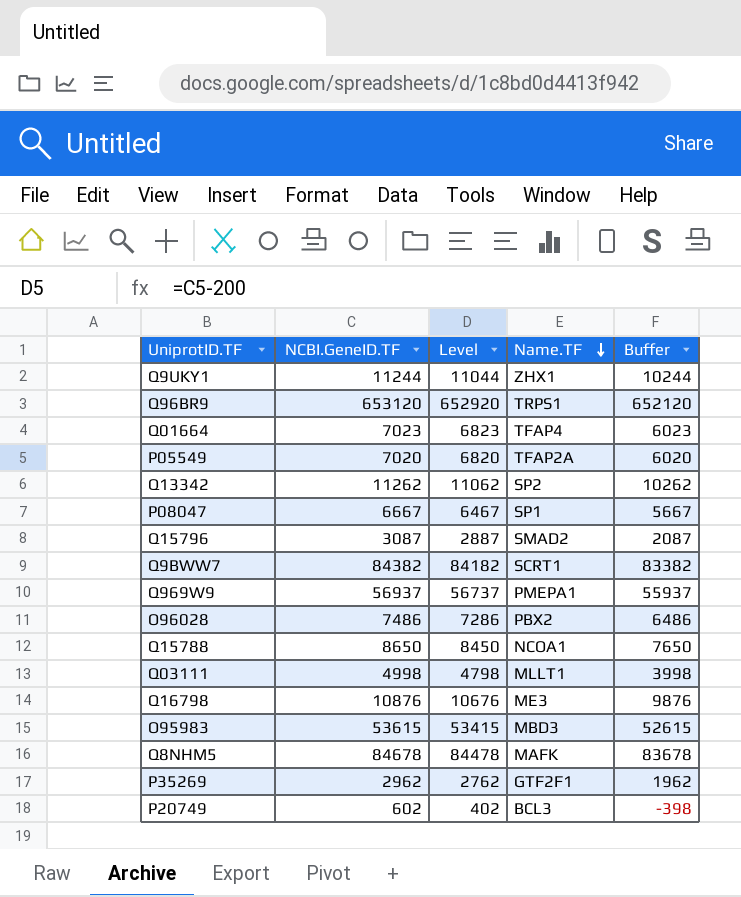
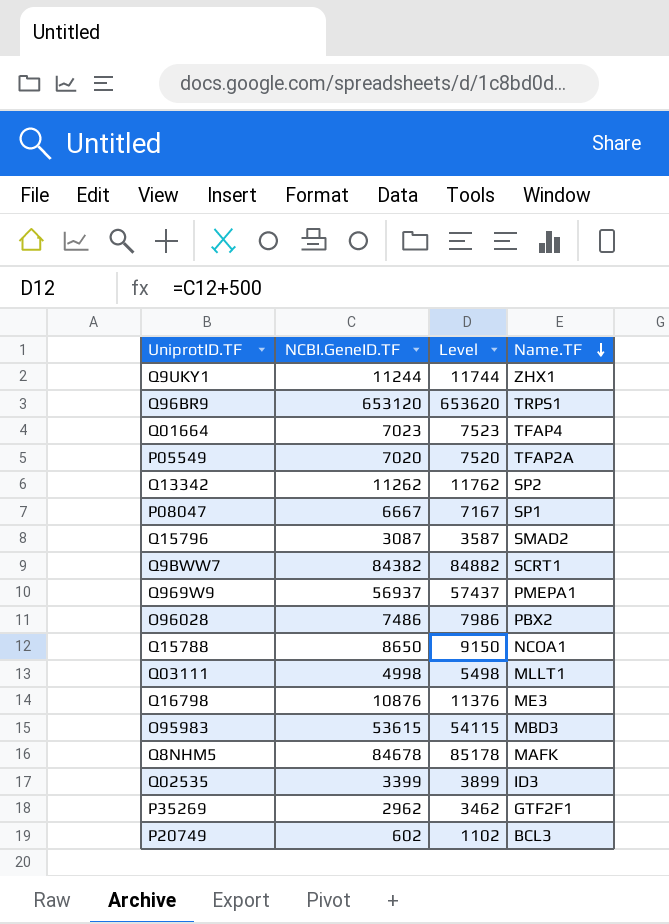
column Buffer | formula: [NCBI.GeneID.TF] - 1000 -> none
column Level | formula: [NCBI.GeneID.TF] - 200 -> [NCBI.GeneID.TF] + 500
row Q02535: none -> 3399 | 3899 | ID3

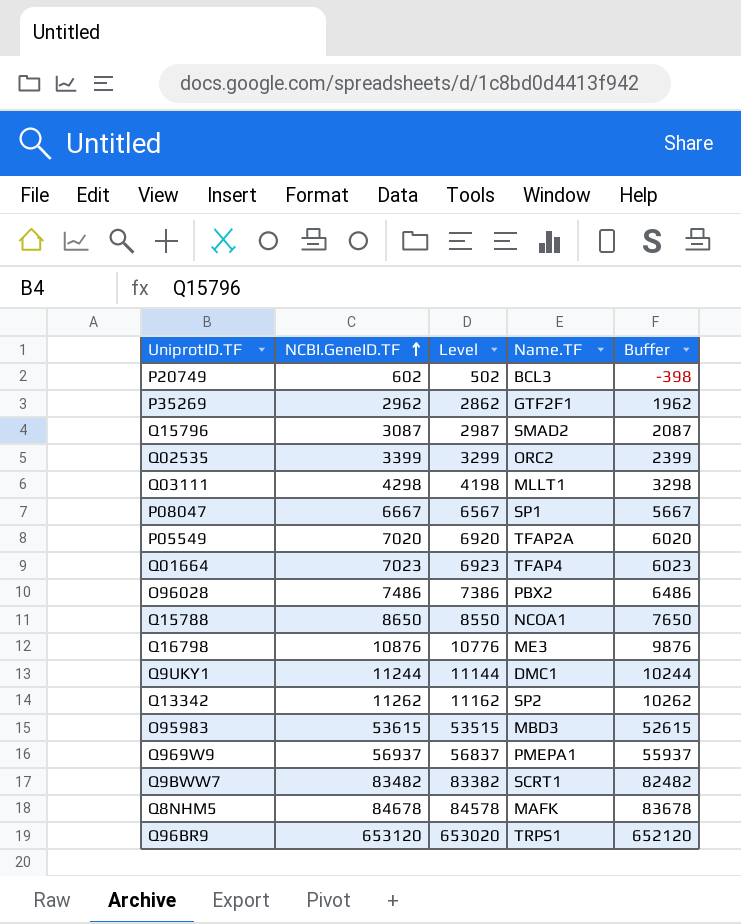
row order: Name.TF descending -> NCBI.GeneID.TF ascending
column Level | formula: [NCBI.GeneID.TF] + 500 -> [NCBI.GeneID.TF] - 100
column Buffer | formula: none -> [NCBI.GeneID.TF] - 1000
Q02535 | Name.TF: ID3 -> ORC2
Q03111 | NCBI.GeneID.TF: 4998 -> 4298
Q9UKY1 | Name.TF: ZHX1 -> DMC1
Q9BWW7 | NCBI.GeneID.TF: 84382 -> 83482

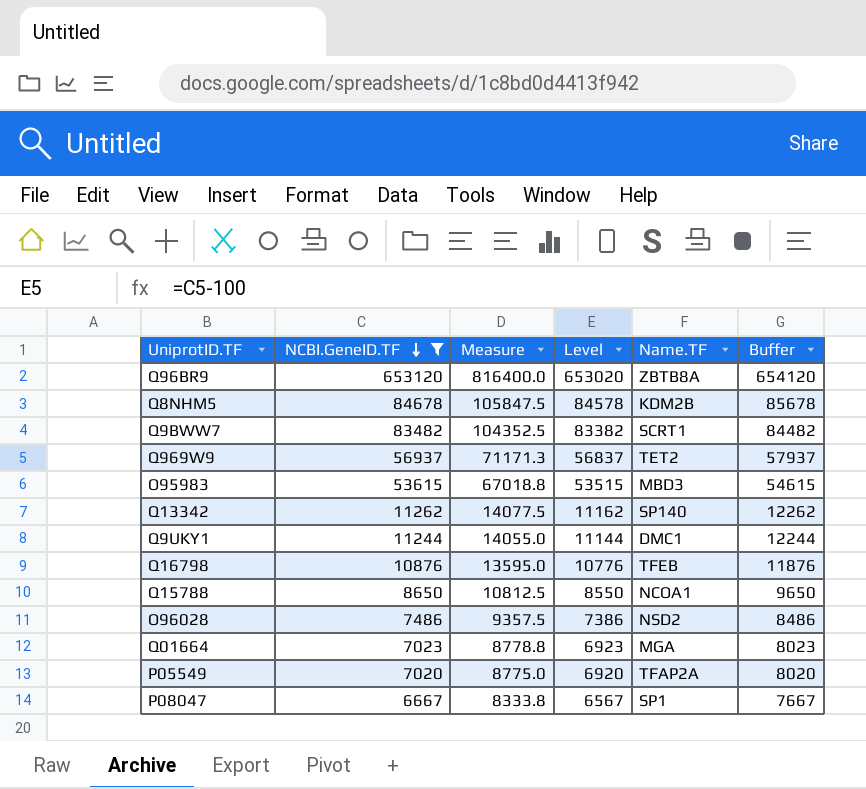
filter: none -> NCBI.GeneID.TF >= 6667
row order: NCBI.GeneID.TF ascending -> NCBI.GeneID.TF descending
column Measure | formula: none -> [NCBI.GeneID.TF] * 1.25
column Buffer | formula: [NCBI.GeneID.TF] - 1000 -> [NCBI.GeneID.TF] + 1000
Q96BR9 | Name.TF: TRPS1 -> ZBTB8A
Q8NHM5 | Name.TF: MAFK -> KDM2B
Q969W9 | Name.TF: PMEPA1 -> TET2
Q13342 | Name.TF: SP2 -> SP140
Q16798 | Name.TF: ME3 -> TFEB
O96028 | Name.TF: PBX2 -> NSD2
Q01664 | Name.TF: TFAP4 -> MGA

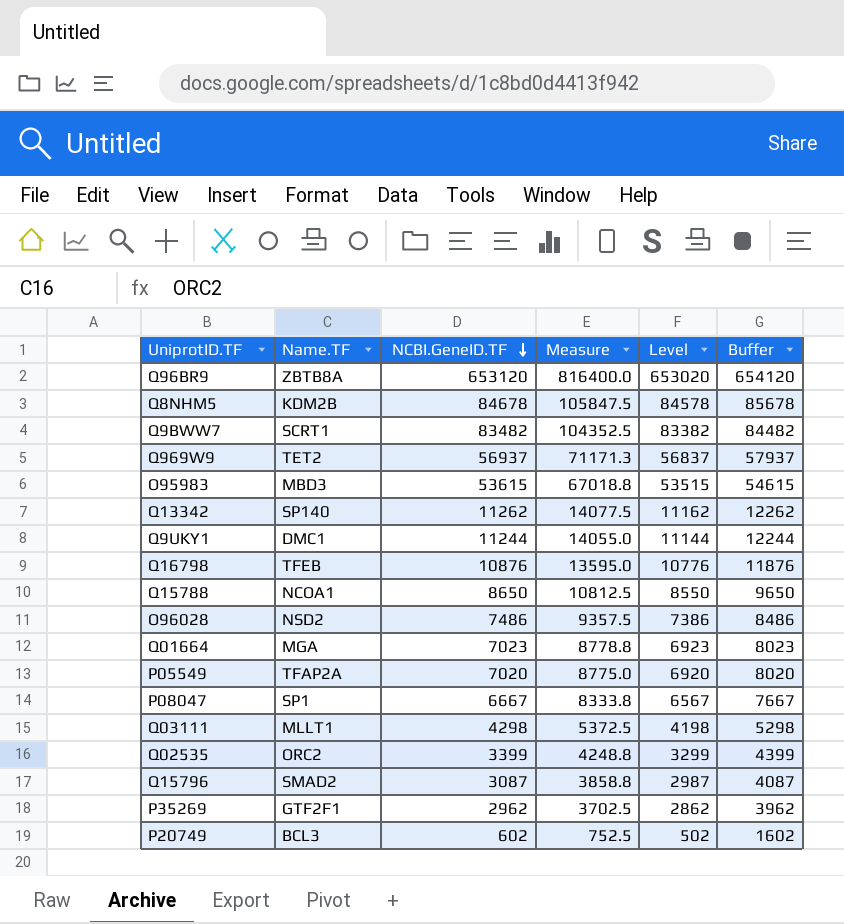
filter: NCBI.GeneID.TF >= 6667 -> none
column Name.TF | position: 5 -> 2

